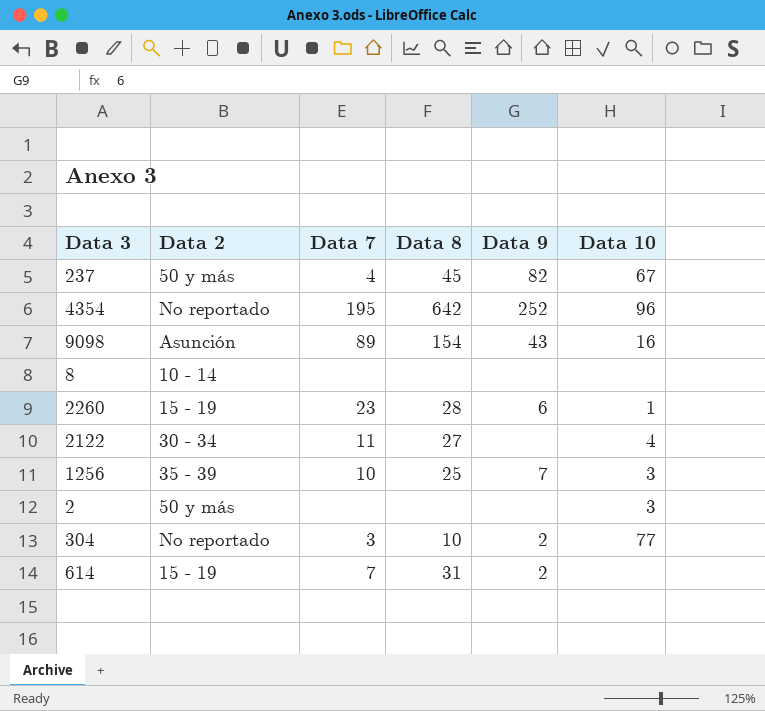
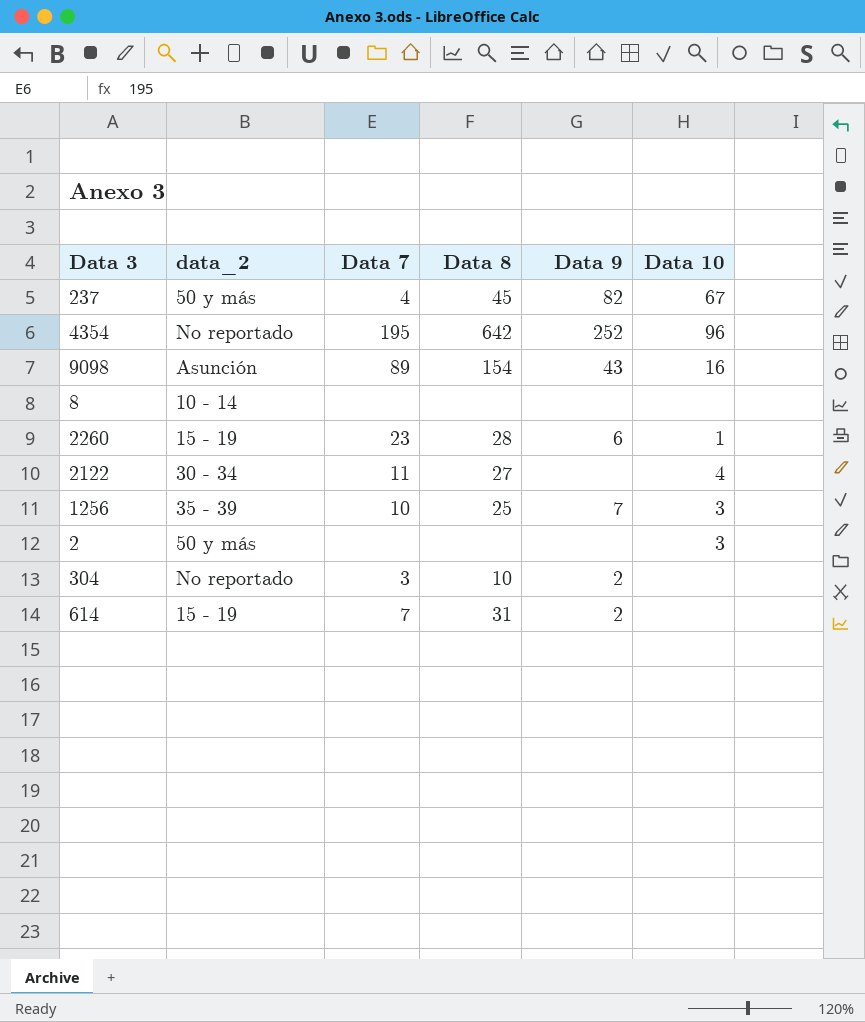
column name: Data 2 -> data_2
304 | Data 10: 77 -> none

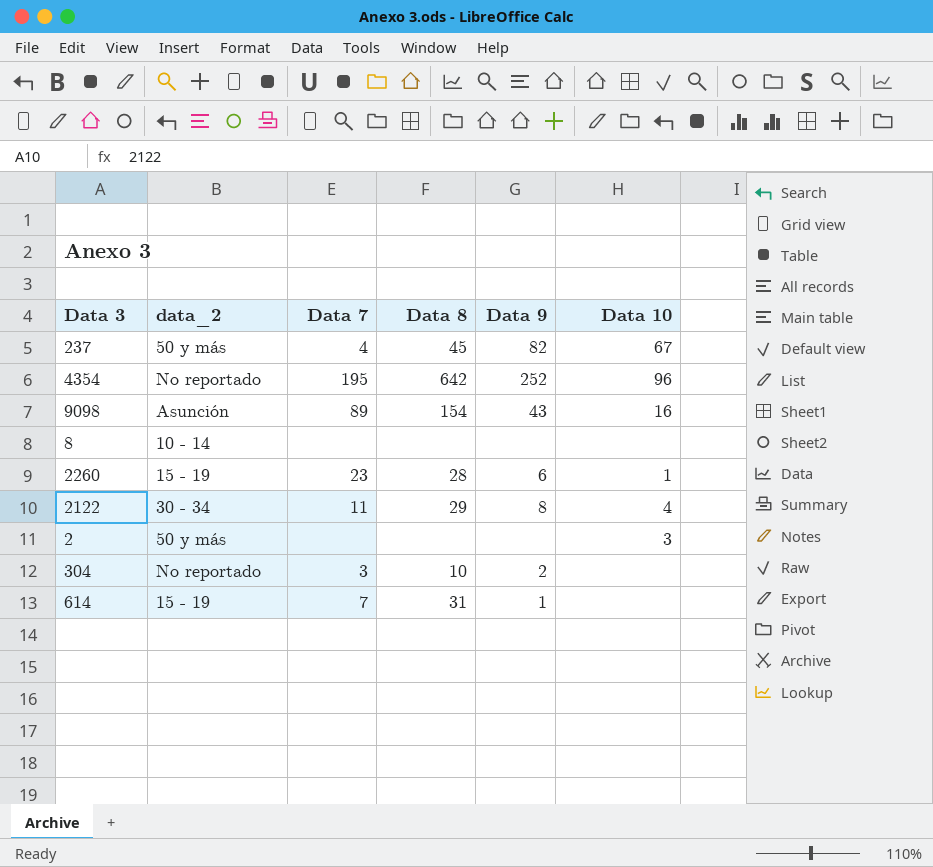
row 1256: 35 - 39 | 10 | 25 | 7 | 3 -> none
2122 | Data 8: 27 -> 29
2122 | Data 9: none -> 8
614 | Data 9: 2 -> 1

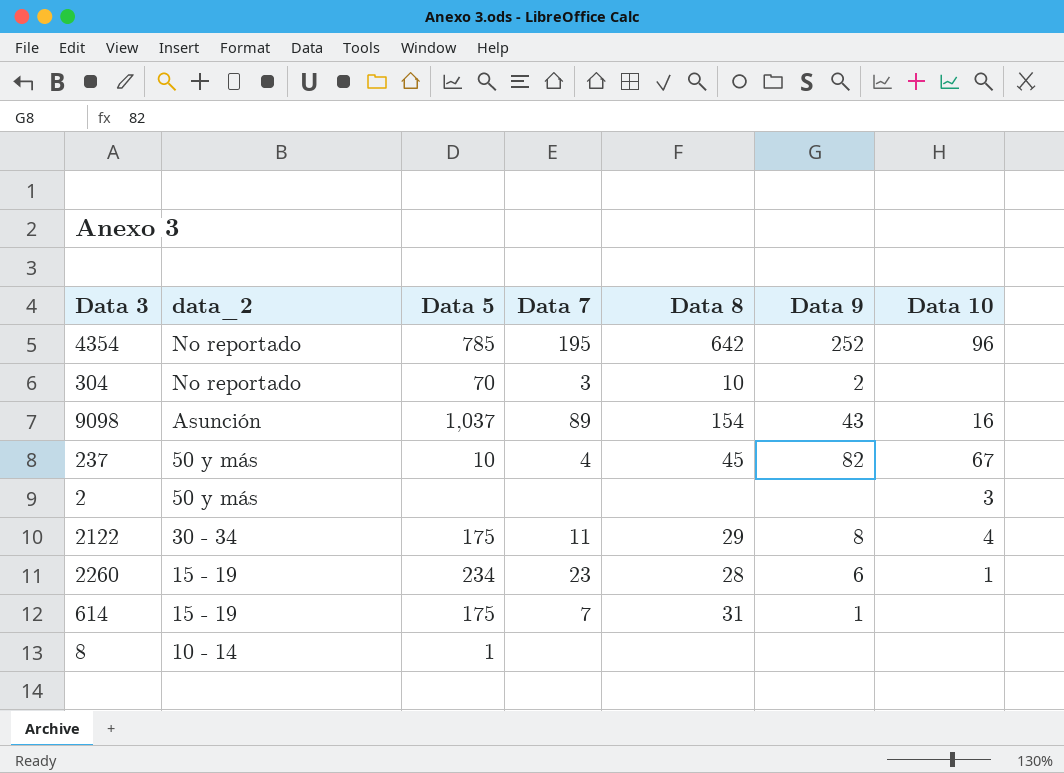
row order: none -> data_2 descending
column Data 5 | position: none -> 3

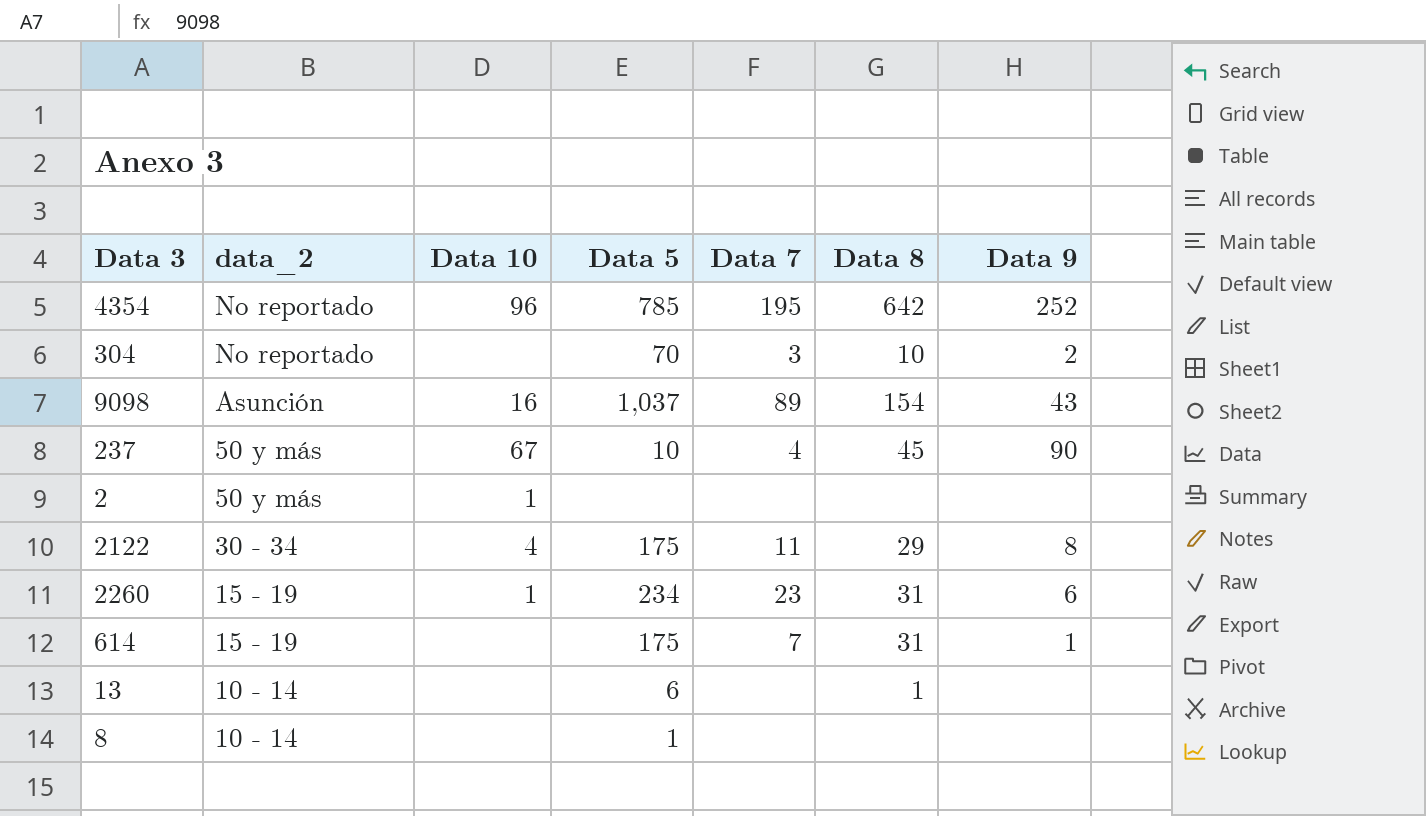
column Data 10 | position: 7 -> 3
237 | Data 9: 82 -> 90
2 | Data 10: 3 -> 1
2260 | Data 8: 28 -> 31
row 13: none -> 10 - 14 | none | 6 | none | 1 | none

